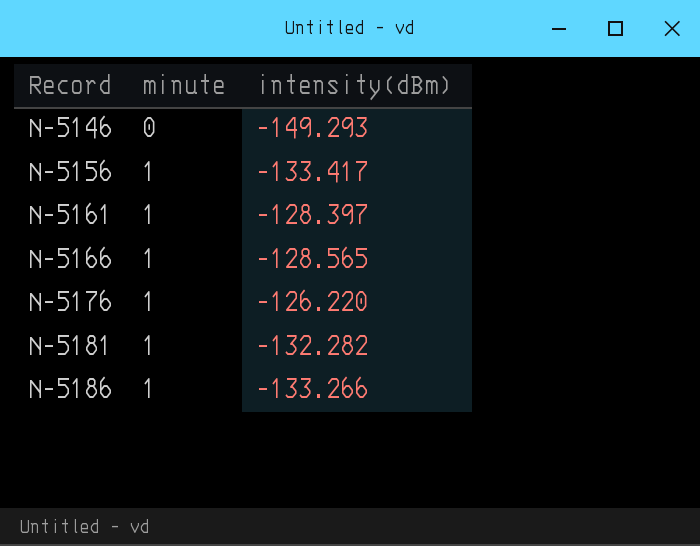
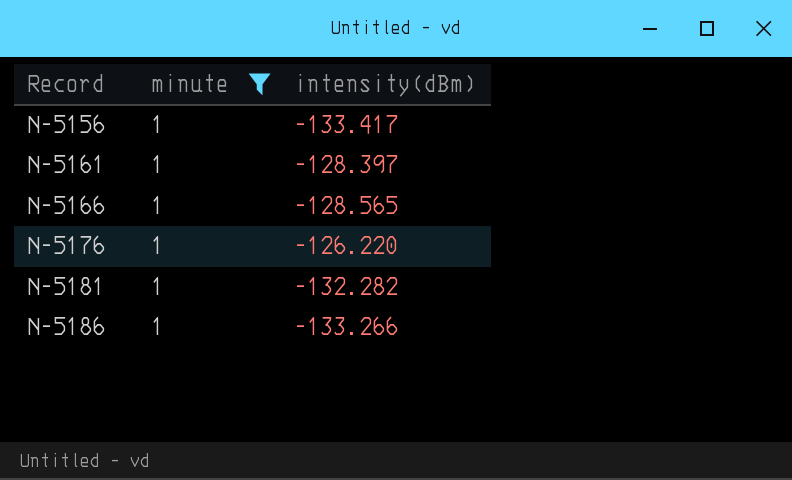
filter: none -> minute = 1

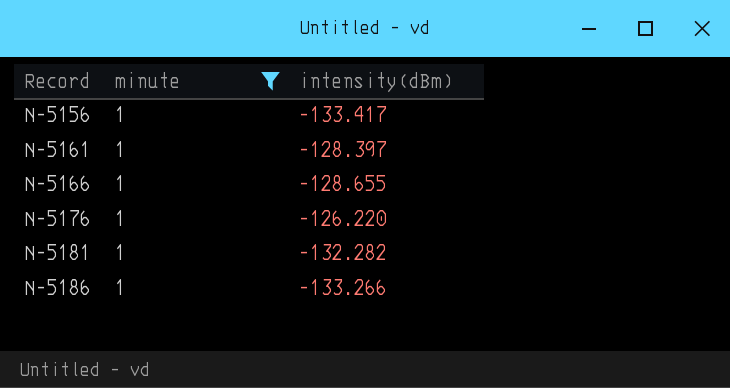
N-5166 | intensity(dBm): -128.565 -> -128.655

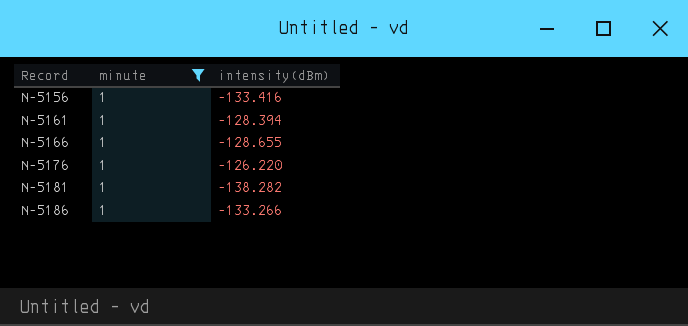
N-5156 | intensity(dBm): -133.417 -> -133.416
N-5161 | intensity(dBm): -128.397 -> -128.394
N-5181 | intensity(dBm): -132.282 -> -138.282

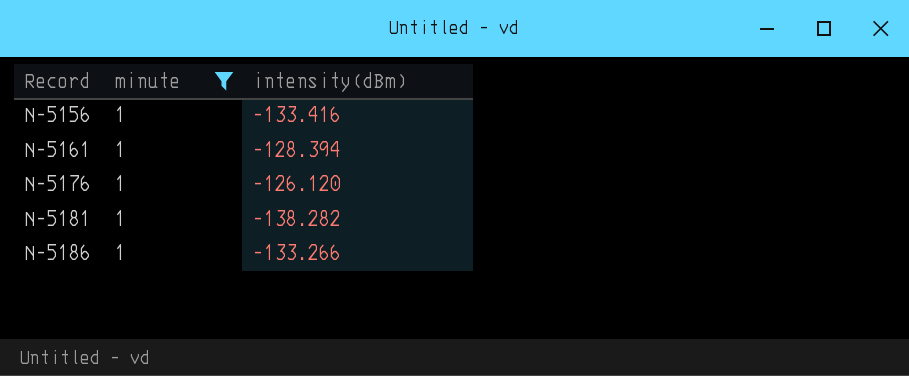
row N-5166: 1 | -128.655 -> none
N-5176 | intensity(dBm): -126.220 -> -126.120

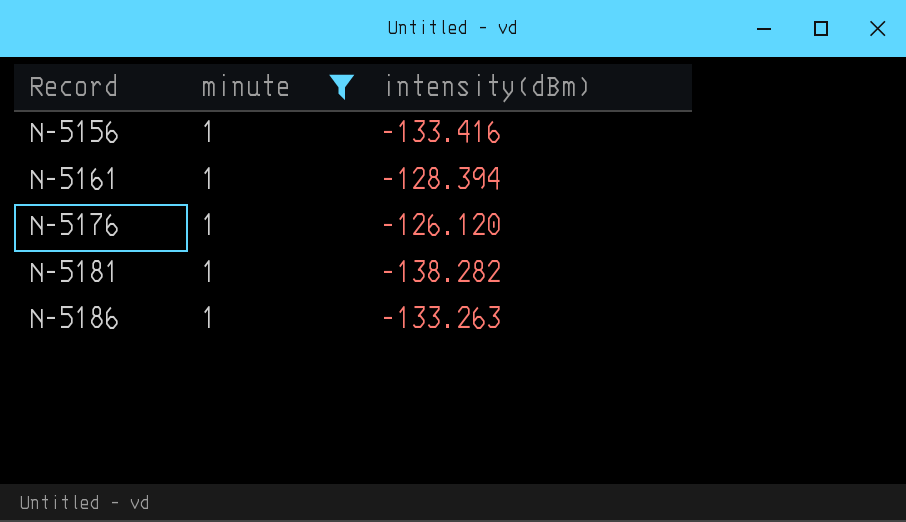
N-5186 | intensity(dBm): -133.266 -> -133.263

